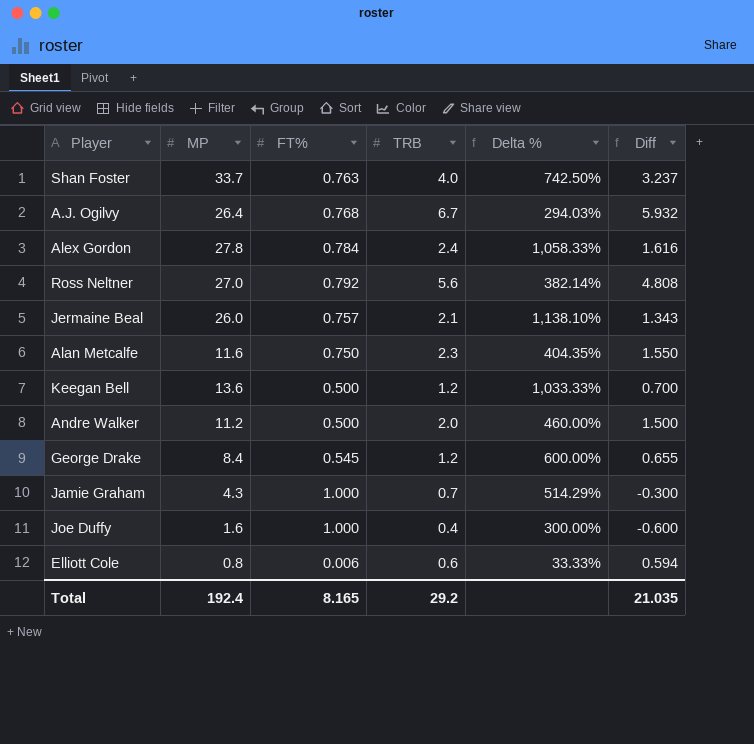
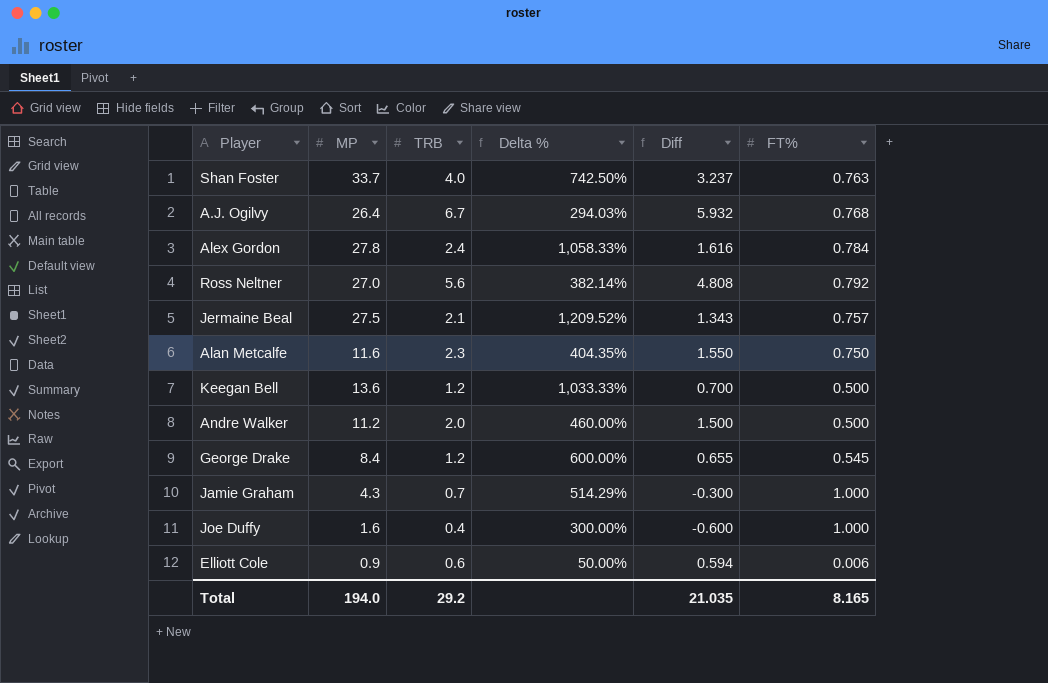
column FT% | position: 3 -> 6
Jermaine Beal | MP: 26.0 -> 27.5
Jermaine Beal | Delta %: 1,138.10% -> 1,209.52%
Elliott Cole | MP: 0.8 -> 0.9
Elliott Cole | Delta %: 33.33% -> 50.00%
Total | MP: 192.4 -> 194.0

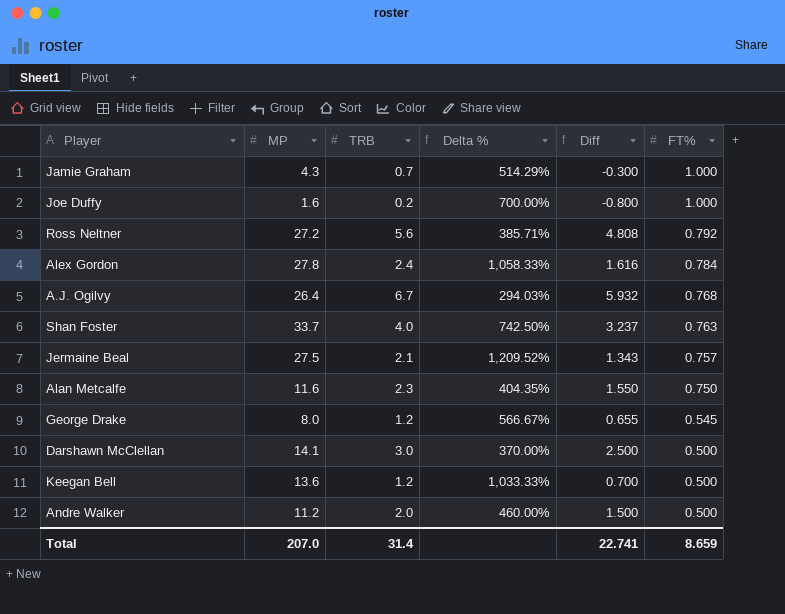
row order: none -> FT% descending
row Elliott Cole: 0.9 | 0.6 | 50.00% | 0.594 | 0.006 -> none
Joe Duffy | TRB: 0.4 -> 0.2
Joe Duffy | Delta %: 300.00% -> 700.00%
Joe Duffy | Diff: -0.600 -> -0.800
Ross Neltner | MP: 27.0 -> 27.2
Ross Neltner | Delta %: 382.14% -> 385.71%
George Drake | MP: 8.4 -> 8.0
George Drake | Delta %: 600.00% -> 566.67%
row Darshawn McClellan: none -> 14.1 | 3.0 | 370.00% | 2.500 | 0.500
Total | MP: 194.0 -> 207.0
Total | TRB: 29.2 -> 31.4
Total | Diff: 21.035 -> 22.741
Total | FT%: 8.165 -> 8.659

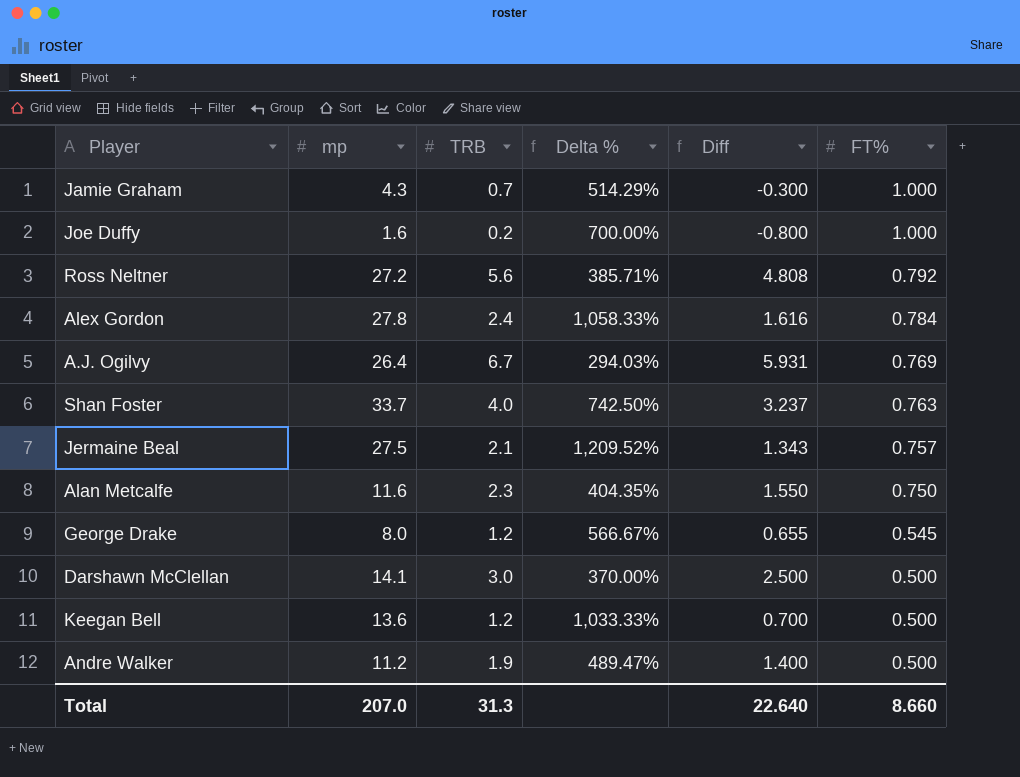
column name: MP -> mp
A.J. Ogilvy | Diff: 5.932 -> 5.931
A.J. Ogilvy | FT%: 0.768 -> 0.769
Andre Walker | TRB: 2.0 -> 1.9
Andre Walker | Delta %: 460.00% -> 489.47%
Andre Walker | Diff: 1.500 -> 1.400
Total | TRB: 31.4 -> 31.3
Total | Diff: 22.741 -> 22.640
Total | FT%: 8.659 -> 8.660

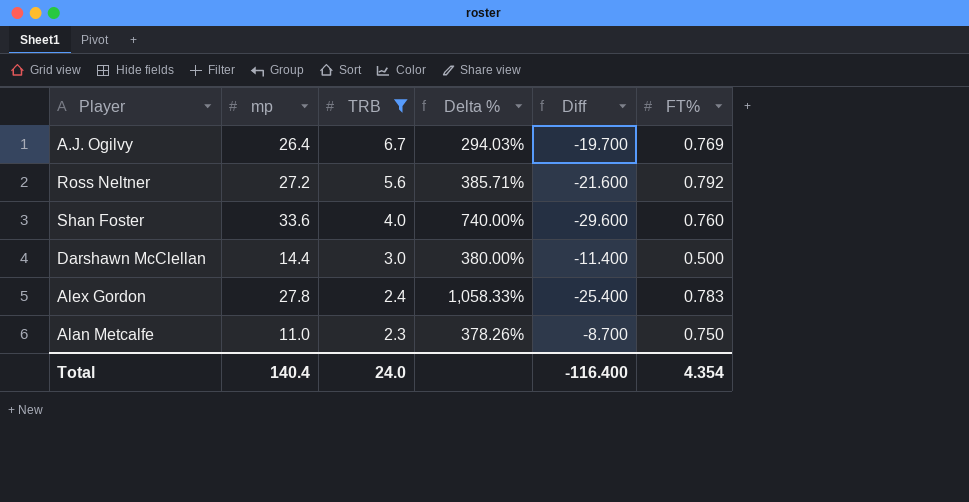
filter: none -> TRB >= 2.3
row order: FT% descending -> TRB descending
column Diff | formula: [TRB] - [FT%] -> [TRB] - [mp]
Shan Foster | mp: 33.7 -> 33.6
Shan Foster | Delta %: 742.50% -> 740.00%
Shan Foster | FT%: 0.763 -> 0.760
Darshawn McClellan | mp: 14.1 -> 14.4
Darshawn McClellan | Delta %: 370.00% -> 380.00%
Alex Gordon | FT%: 0.784 -> 0.783
Alan Metcalfe | mp: 11.6 -> 11.0
Alan Metcalfe | Delta %: 404.35% -> 378.26%
Total | mp: 207.0 -> 140.4
Total | TRB: 31.3 -> 24.0
Total | Diff: 22.640 -> -116.400
Total | FT%: 8.660 -> 4.354

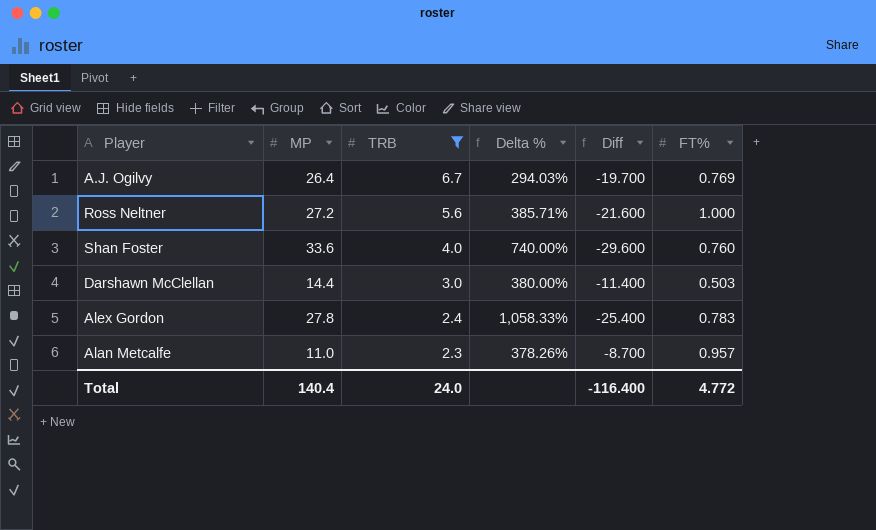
column name: mp -> MP
Ross Neltner | FT%: 0.792 -> 1.000
Darshawn McClellan | FT%: 0.500 -> 0.503
Alan Metcalfe | FT%: 0.750 -> 0.957
Total | FT%: 4.354 -> 4.772

